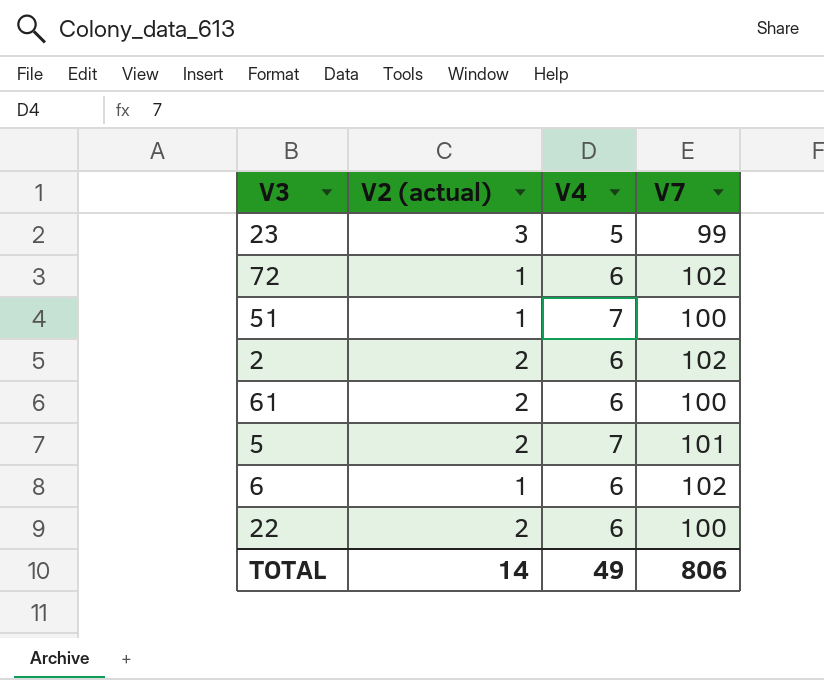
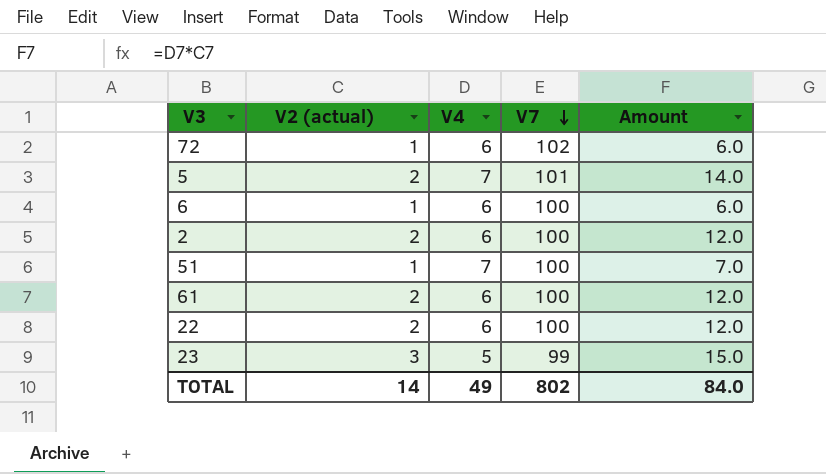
row order: none -> V7 descending
column Amount | formula: none -> [V2 (actual)] * [V4]
6 | V7: 102 -> 100
2 | V7: 102 -> 100
TOTAL | V7: 806 -> 802

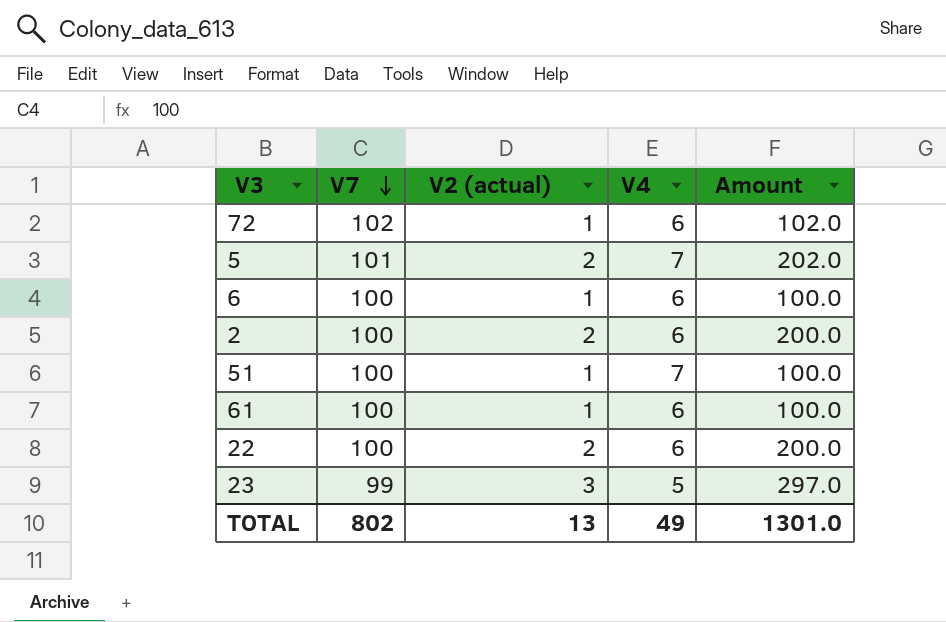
column V7 | position: 4 -> 2
column Amount | formula: [V2 (actual)] * [V4] -> [V7] * [V2 (actual)]
61 | V2 (actual): 2 -> 1
TOTAL | V2 (actual): 14 -> 13
TOTAL | Amount: 84.0 -> 1301.0

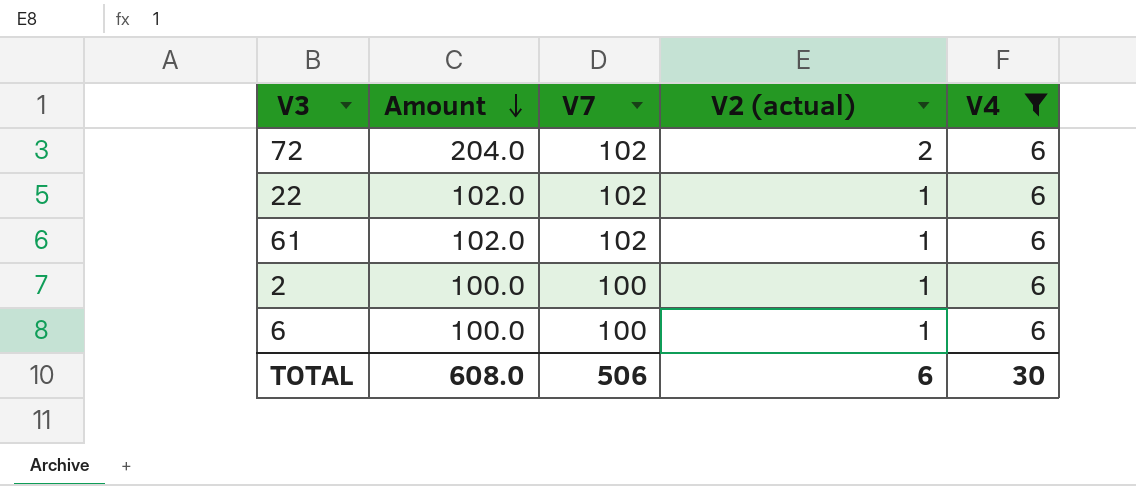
filter: none -> V4 = 6
row order: V7 descending -> Amount descending
column Amount | position: 5 -> 2
72 | Amount: 102.0 -> 204.0
72 | V2 (actual): 1 -> 2
22 | Amount: 200.0 -> 102.0
22 | V7: 100 -> 102
22 | V2 (actual): 2 -> 1
61 | Amount: 100.0 -> 102.0
61 | V7: 100 -> 102
2 | Amount: 200.0 -> 100.0
2 | V2 (actual): 2 -> 1
TOTAL | Amount: 1301.0 -> 608.0
TOTAL | V7: 802 -> 506
TOTAL | V2 (actual): 13 -> 6
TOTAL | V4: 49 -> 30

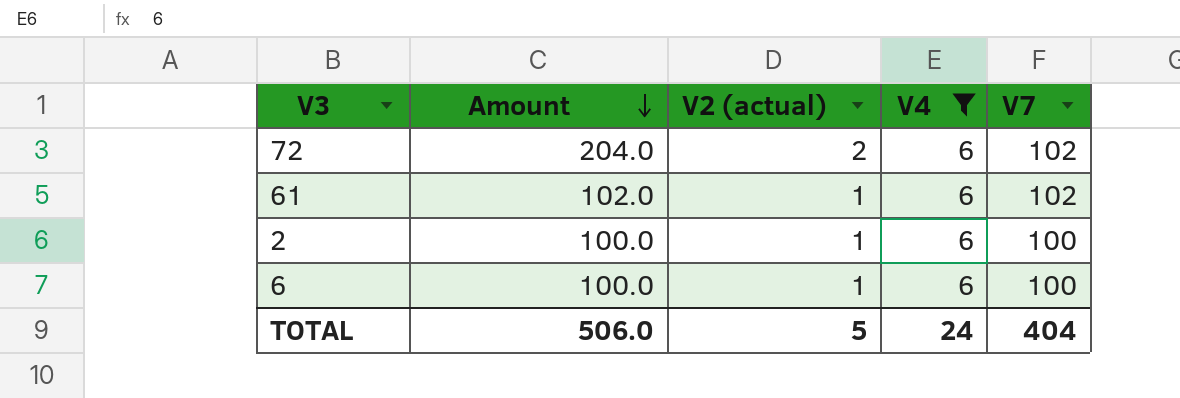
column V7 | position: 3 -> 5
row 22: 102.0 | 102 | 1 | 6 -> none
TOTAL | Amount: 608.0 -> 506.0
TOTAL | V2 (actual): 6 -> 5
TOTAL | V4: 30 -> 24
TOTAL | V7: 506 -> 404

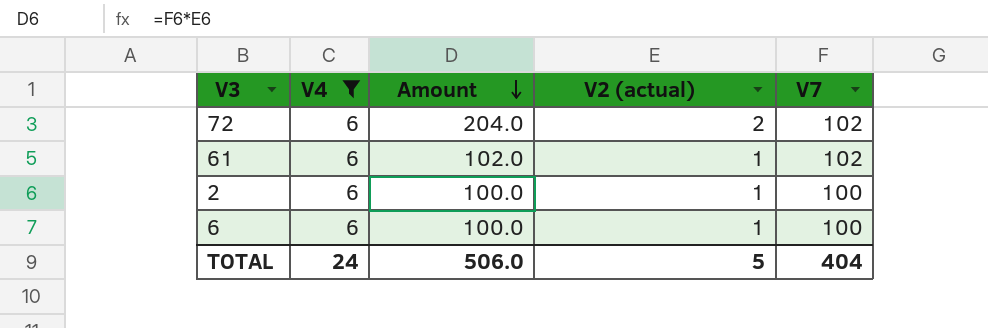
column V4 | position: 4 -> 2

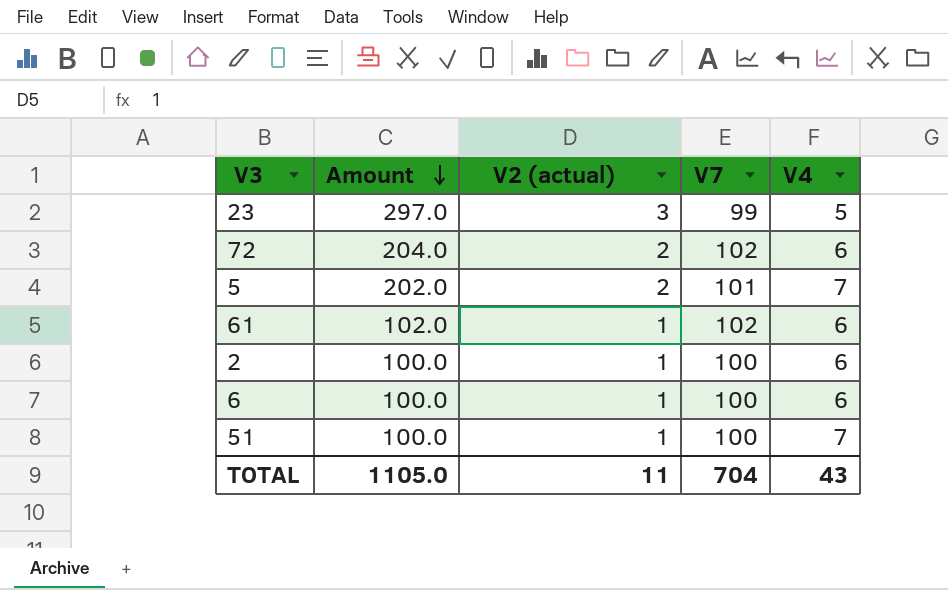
filter: V4 = 6 -> none
column V4 | position: 2 -> 5
TOTAL | Amount: 506.0 -> 1105.0
TOTAL | V2 (actual): 5 -> 11
TOTAL | V7: 404 -> 704
TOTAL | V4: 24 -> 43

